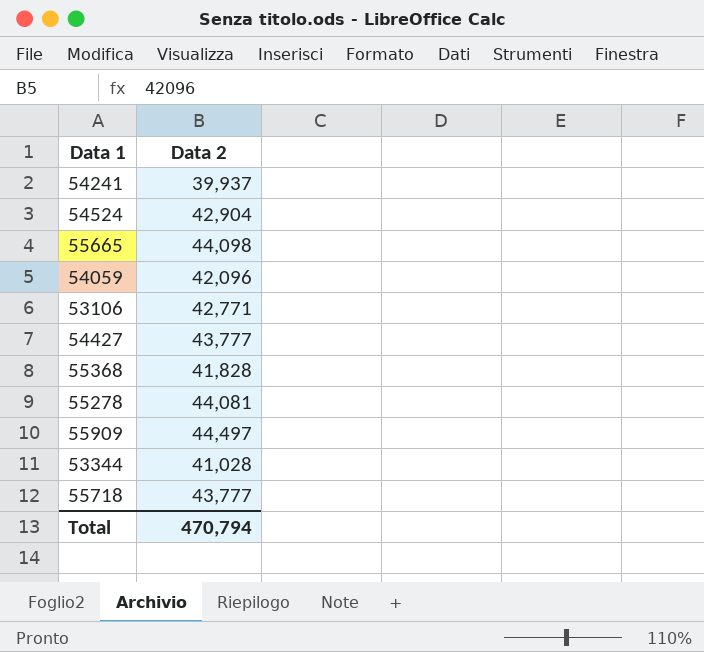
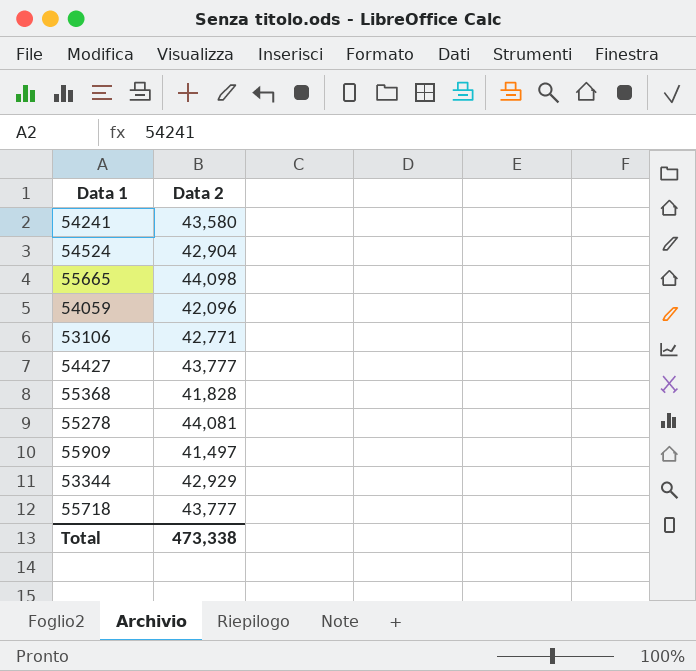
54241 | Data 2: 39,937 -> 43,580
55909 | Data 2: 44,497 -> 41,497
53344 | Data 2: 41,028 -> 42,929
Total | Data 2: 470,794 -> 473,338

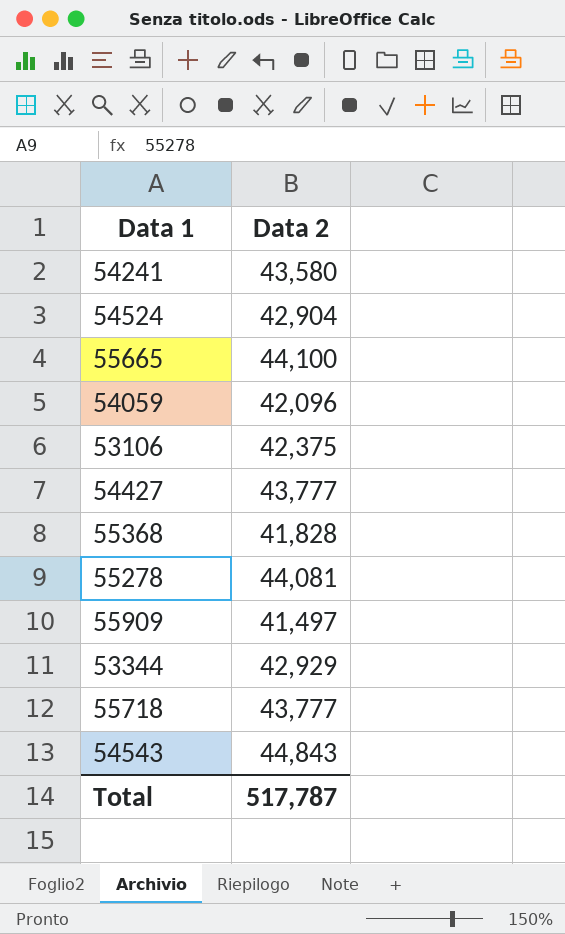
55665 | Data 2: 44,098 -> 44,100
53106 | Data 2: 42,771 -> 42,375
row 54543: none -> 44,843
Total | Data 2: 473,338 -> 517,787

